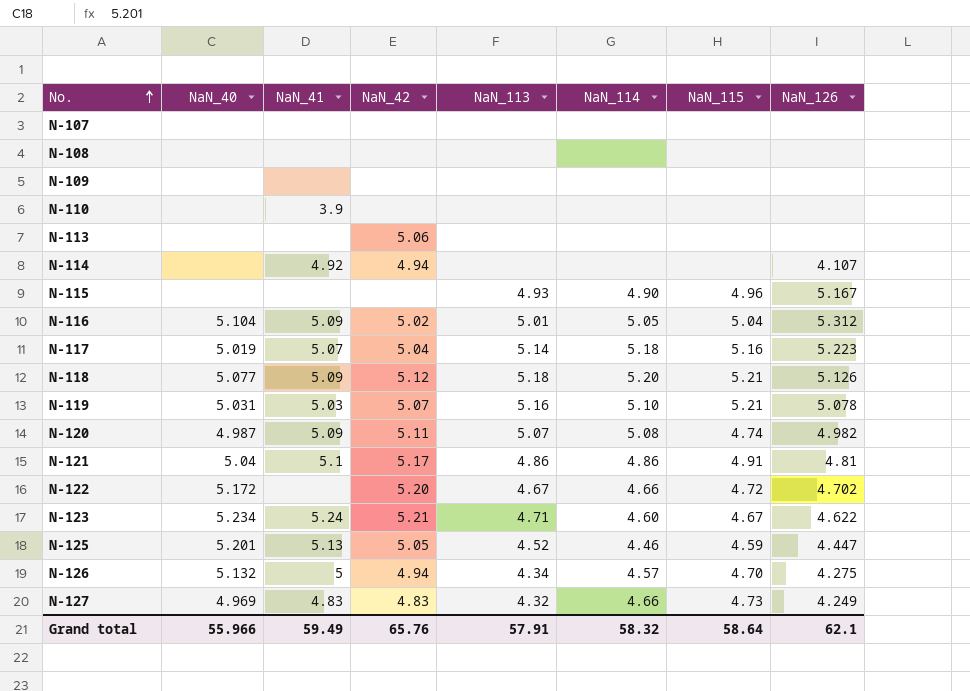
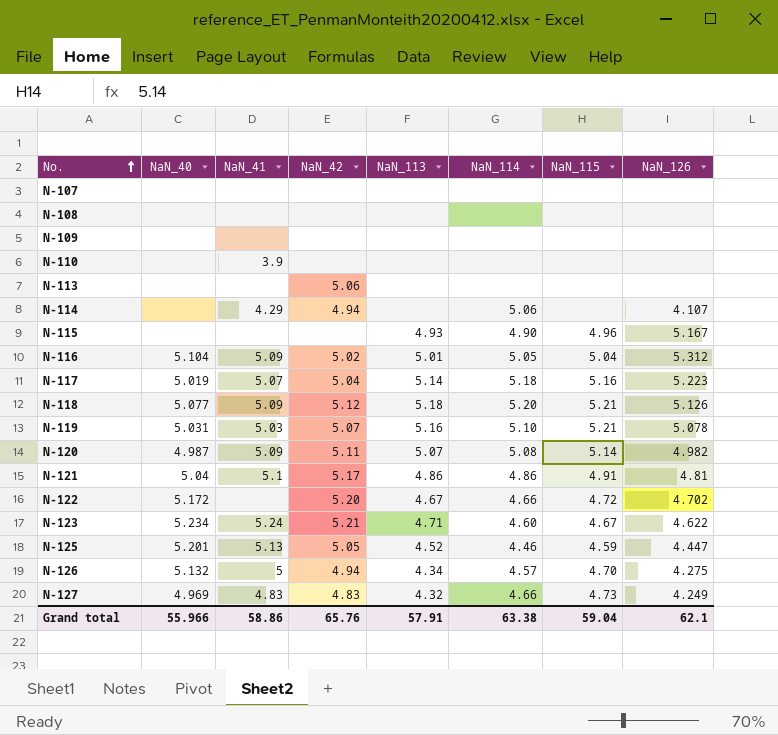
N-114 | NaN_41: 4.92 -> 4.29
N-114 | NaN_114: none -> 5.06
N-120 | NaN_115: 4.74 -> 5.14
Grand total | NaN_41: 59.49 -> 58.86
Grand total | NaN_114: 58.32 -> 63.38
Grand total | NaN_115: 58.64 -> 59.04

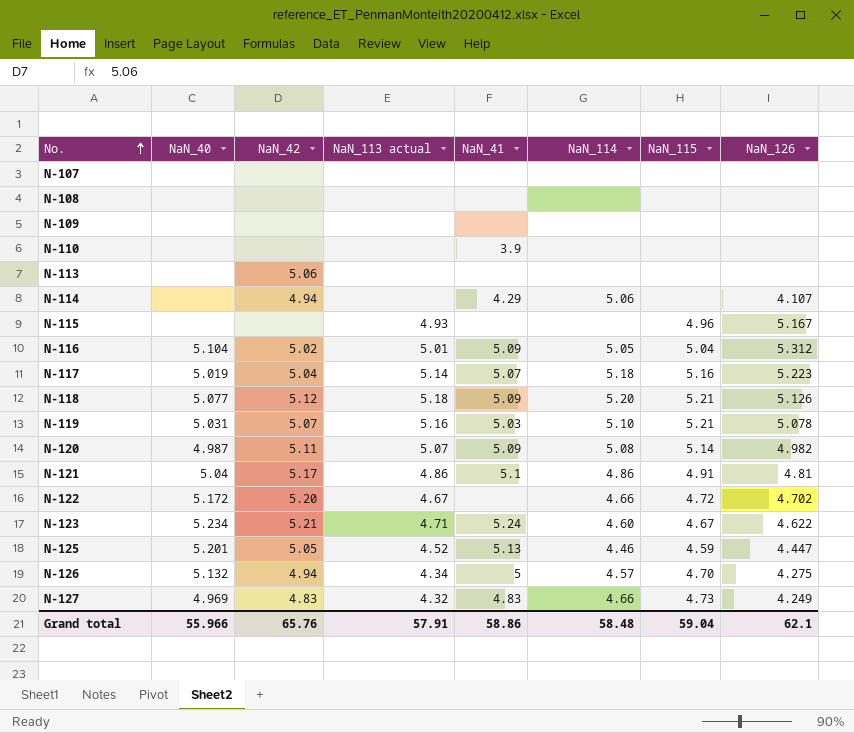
column name: NaN_113 -> NaN_113 actual
column NaN_41 | position: 3 -> 5
N-115 | NaN_114: 4.90 -> none
Grand total | NaN_114: 63.38 -> 58.48

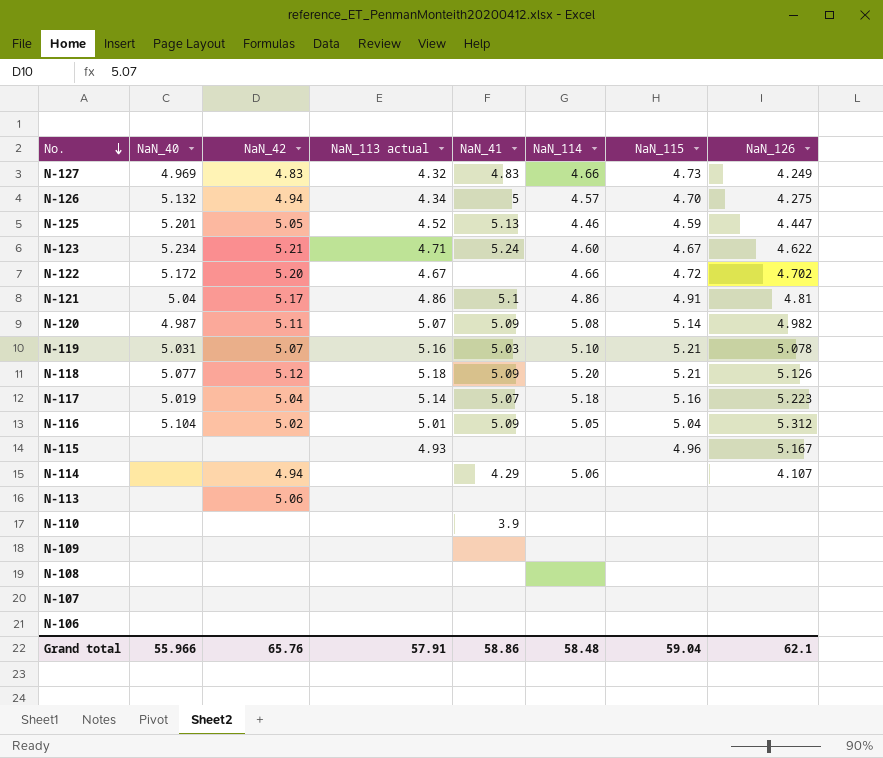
row order: No. ascending -> No. descending
row N-106: none -> none | none | none | none | none | none | none

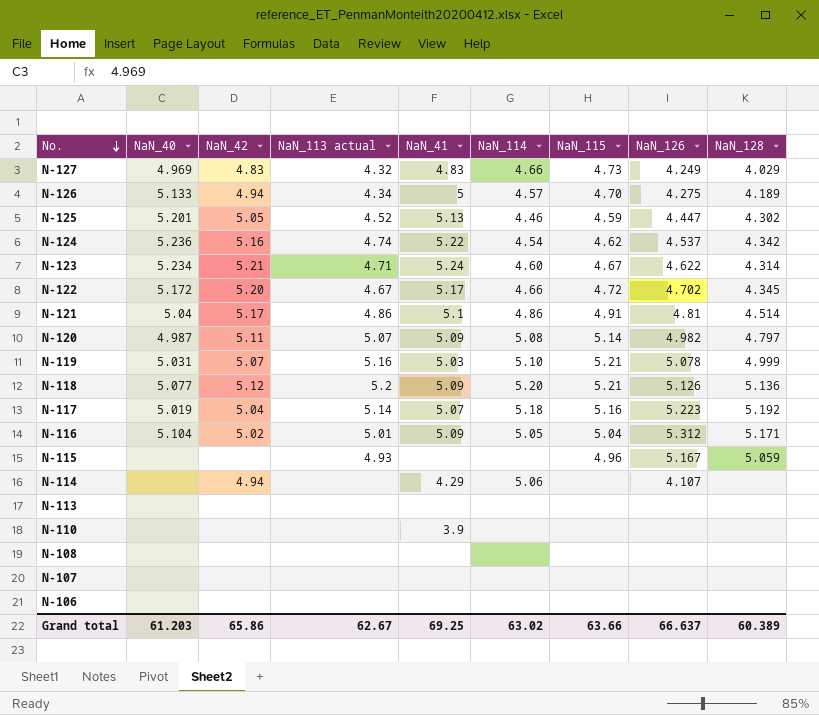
column NaN_128 | position: none -> 9
row N-109: none | none | none | none | none | none | none -> none
N-126 | NaN_40: 5.132 -> 5.133
row N-124: none -> 5.236 | 5.16 | 4.74 | 5.22 | 4.54 | 4.62 | 4.537 | 4.342
N-122 | NaN_41: none -> 5.17
N-118 | NaN_113 actual: 5.18 -> 5.2
N-113 | NaN_42: 5.06 -> none
Grand total | NaN_40: 55.966 -> 61.203
Grand total | NaN_42: 65.76 -> 65.86
Grand total | NaN_113 actual: 57.91 -> 62.67
Grand total | NaN_41: 58.86 -> 69.25
Grand total | NaN_114: 58.48 -> 63.02
Grand total | NaN_115: 59.04 -> 63.66
Grand total | NaN_126: 62.1 -> 66.637

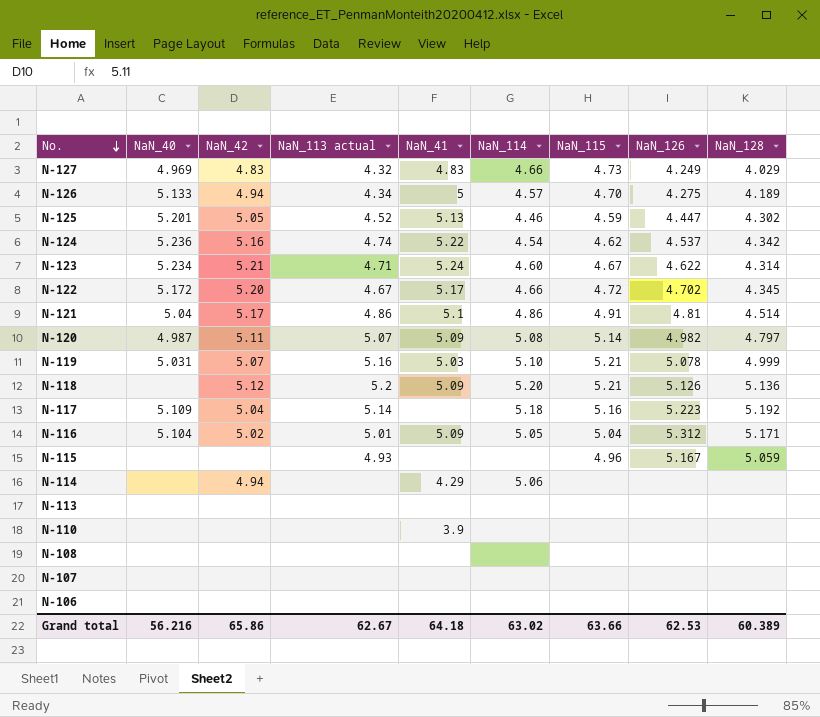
N-118 | NaN_40: 5.077 -> none
N-117 | NaN_40: 5.019 -> 5.109
N-117 | NaN_41: 5.07 -> none
N-114 | NaN_126: 4.107 -> none
Grand total | NaN_40: 61.203 -> 56.216
Grand total | NaN_41: 69.25 -> 64.18
Grand total | NaN_126: 66.637 -> 62.53

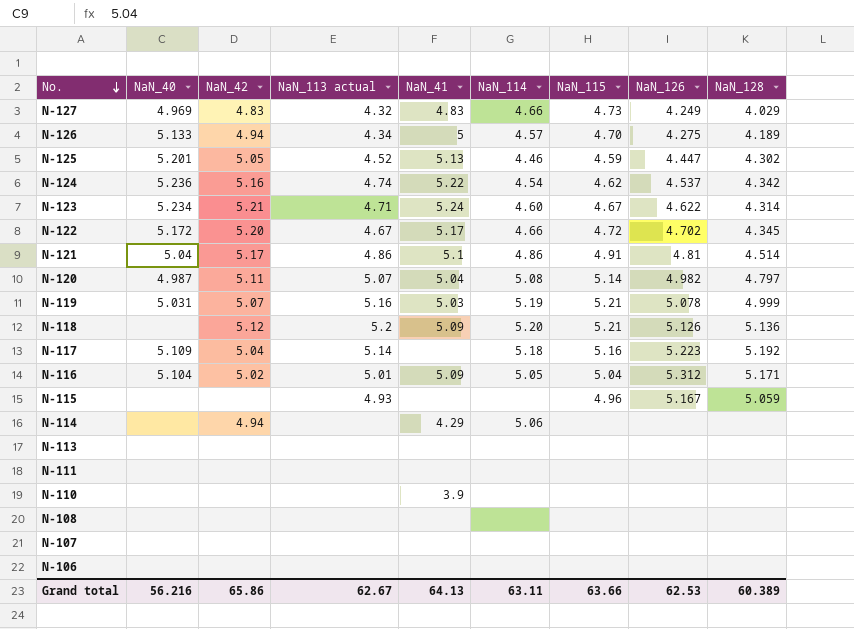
N-120 | NaN_41: 5.09 -> 5.04
N-119 | NaN_114: 5.10 -> 5.19
row N-111: none -> none | none | none | none | none | none | none | none
Grand total | NaN_41: 64.18 -> 64.13
Grand total | NaN_114: 63.02 -> 63.11

